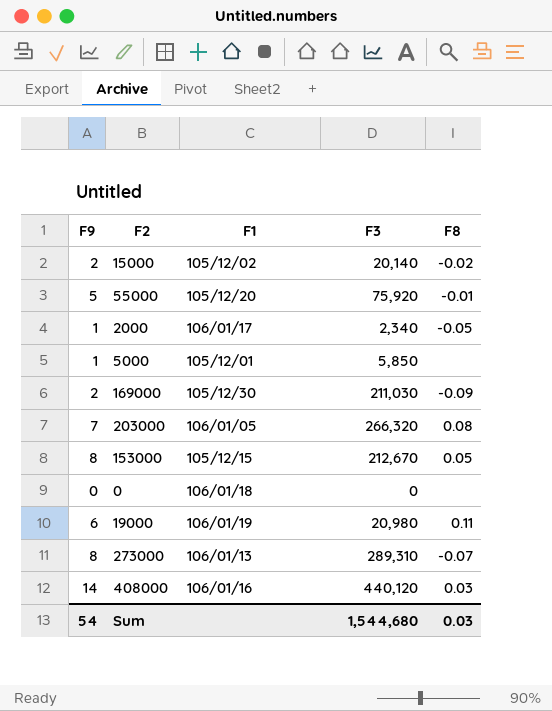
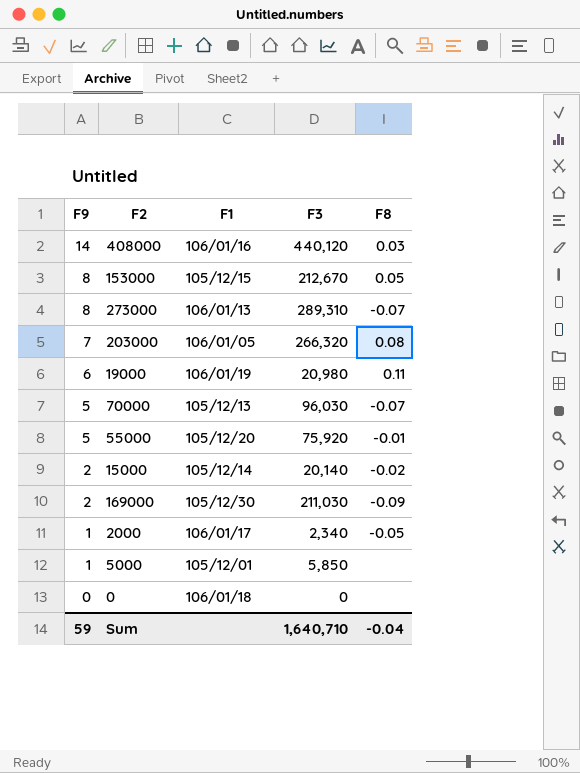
row order: none -> F9 descending
row 70000: none -> 5 | 105/12/13 | 96,030 | -0.07
15000 | F1: 105/12/02 -> 105/12/14
Sum | F9: 54 -> 59
Sum | F3: 1,544,680 -> 1,640,710
Sum | F8: 0.03 -> -0.04

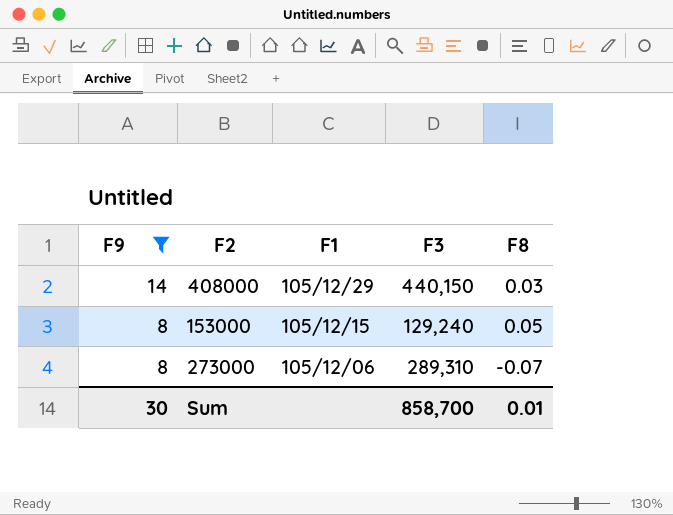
filter: none -> F9 >= 8
408000 | F1: 106/01/16 -> 105/12/29
408000 | F3: 440,120 -> 440,150
153000 | F3: 212,670 -> 129,240
273000 | F1: 106/01/13 -> 105/12/06
Sum | F9: 59 -> 30
Sum | F3: 1,640,710 -> 858,700
Sum | F8: -0.04 -> 0.01

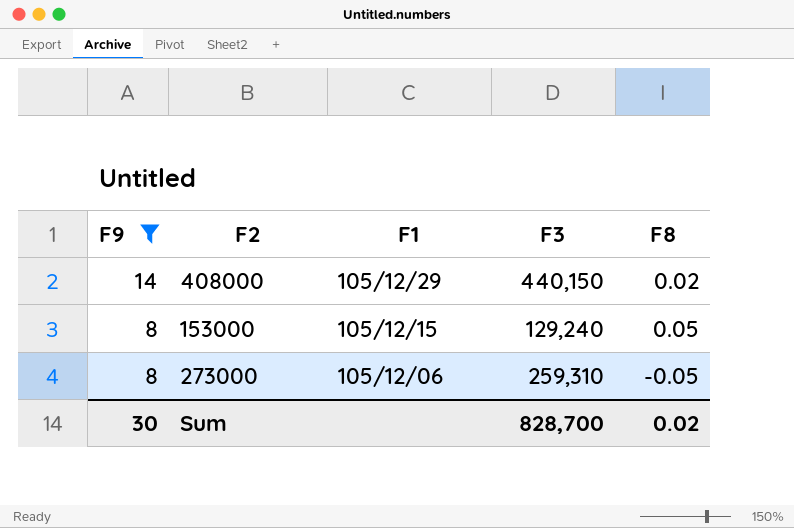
408000 | F8: 0.03 -> 0.02
273000 | F3: 289,310 -> 259,310
273000 | F8: -0.07 -> -0.05
Sum | F3: 858,700 -> 828,700
Sum | F8: 0.01 -> 0.02

